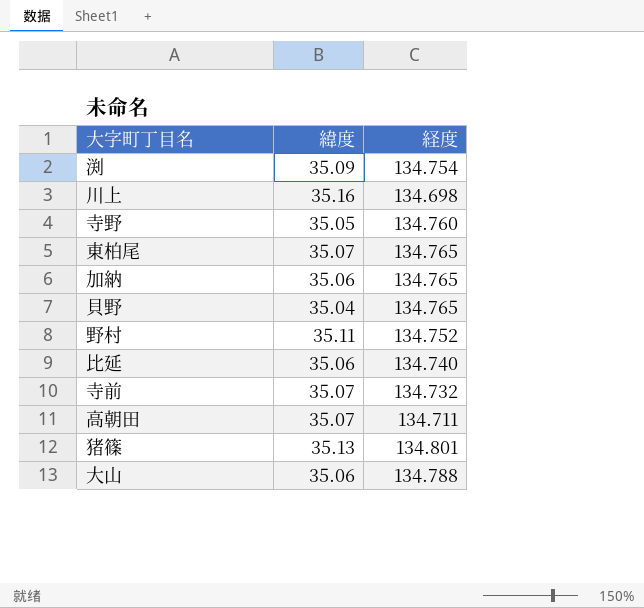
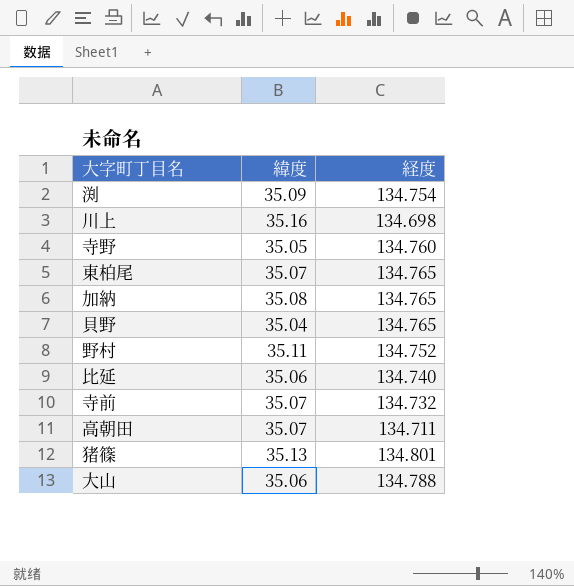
加納 | 緯度: 35.06 -> 35.08

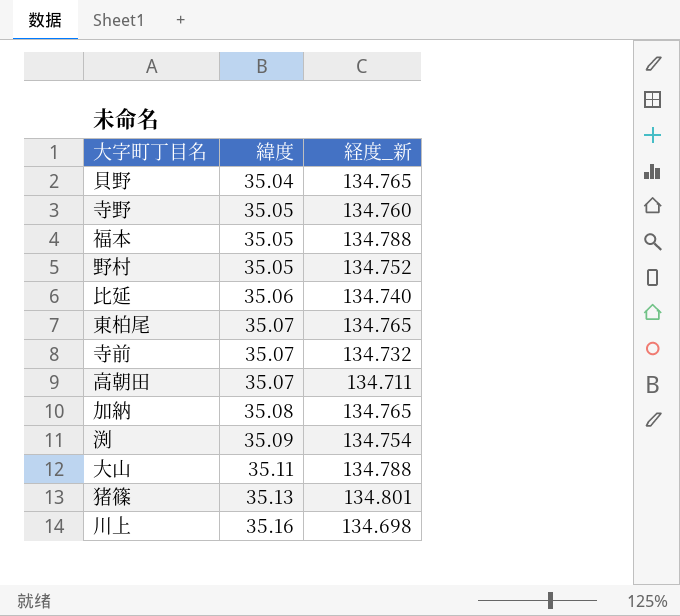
row order: none -> 緯度 ascending
column name: 経度 -> 経度_新
row 福本: none -> 35.05 | 134.788
野村 | 緯度: 35.11 -> 35.05
大山 | 緯度: 35.06 -> 35.11

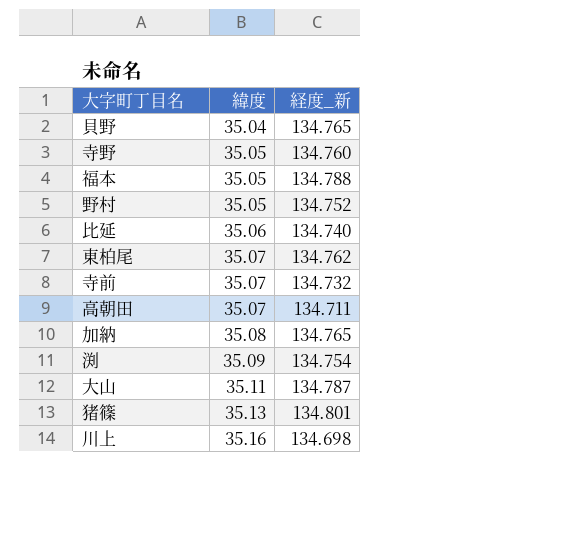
東柏尾 | 経度_新: 134.765 -> 134.762
大山 | 経度_新: 134.788 -> 134.787

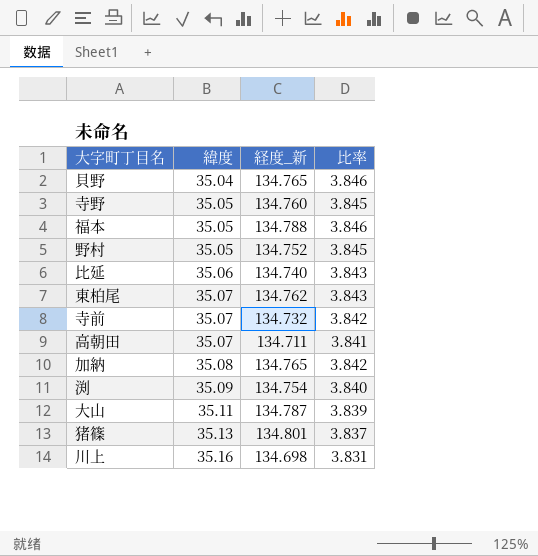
column 比率 | formula: none -> [経度_新] / [緯度]

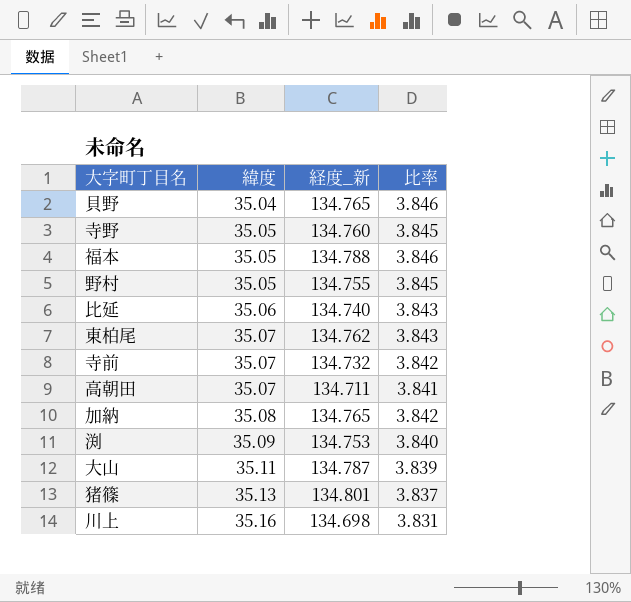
野村 | 経度_新: 134.752 -> 134.755
渕 | 経度_新: 134.754 -> 134.753

